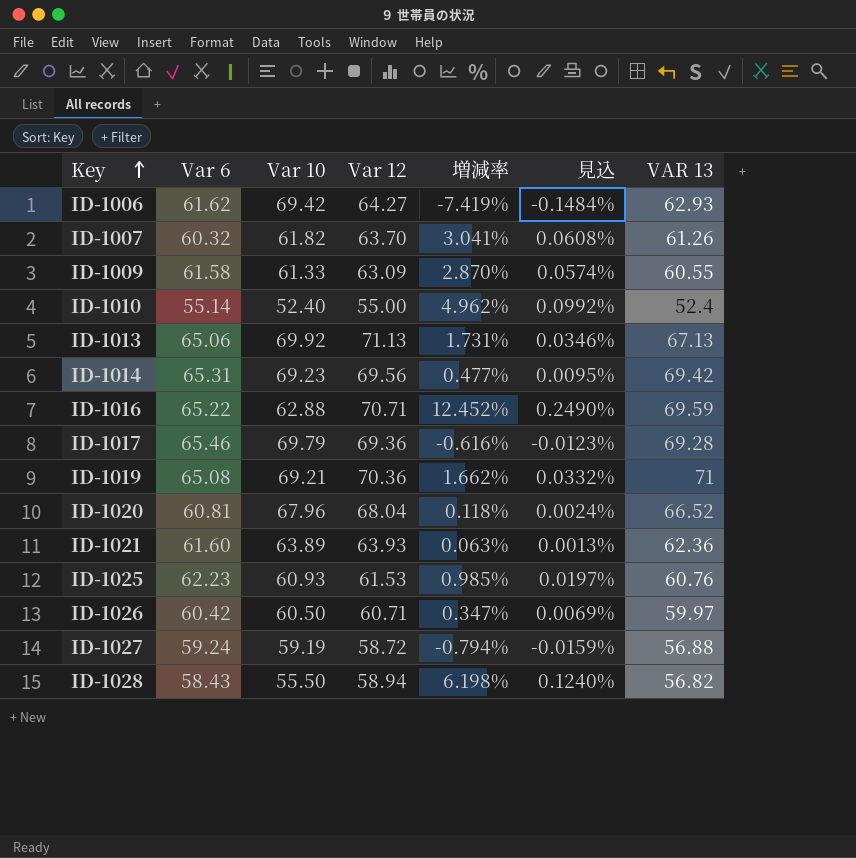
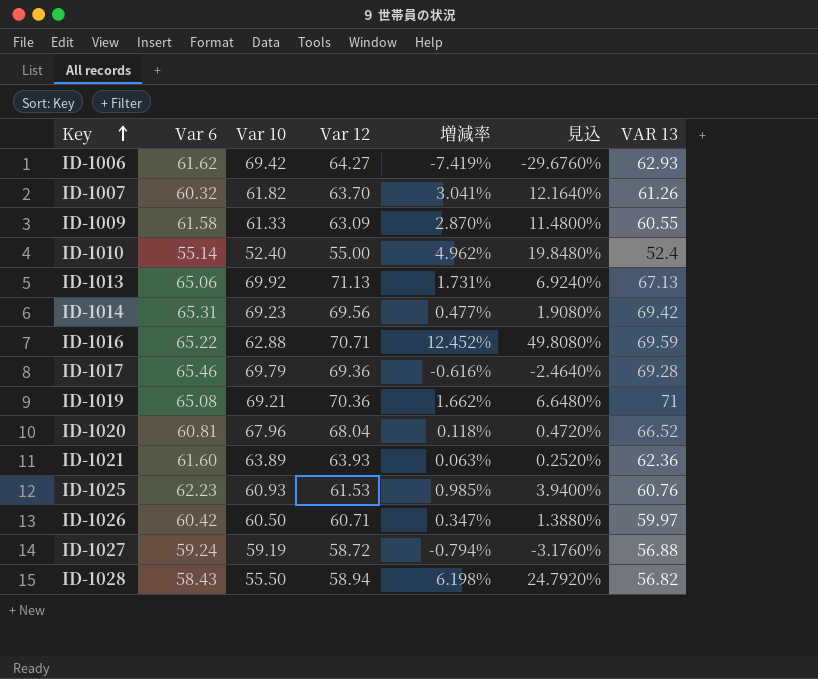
column 見込 | formula: [増減率] * 0.02 -> [増減率] * 4

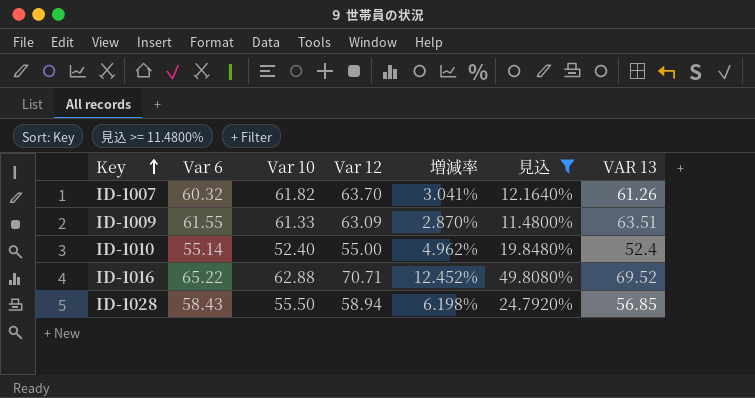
filter: none -> 見込 >= 11.4800%
ID-1009 | Var 6: 61.58 -> 61.55
ID-1009 | VAR 13: 60.55 -> 63.51
ID-1016 | VAR 13: 69.59 -> 69.52
ID-1028 | VAR 13: 56.82 -> 56.85

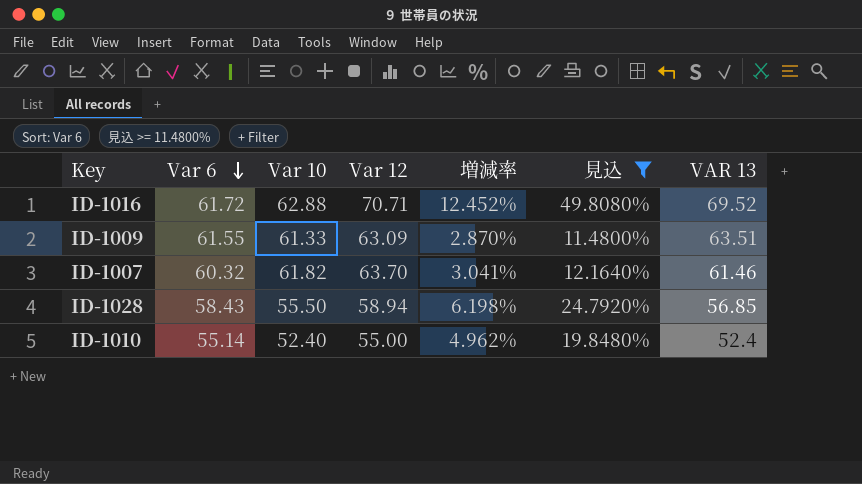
row order: Key ascending -> Var 6 descending
ID-1016 | Var 6: 65.22 -> 61.72
ID-1007 | VAR 13: 61.26 -> 61.46

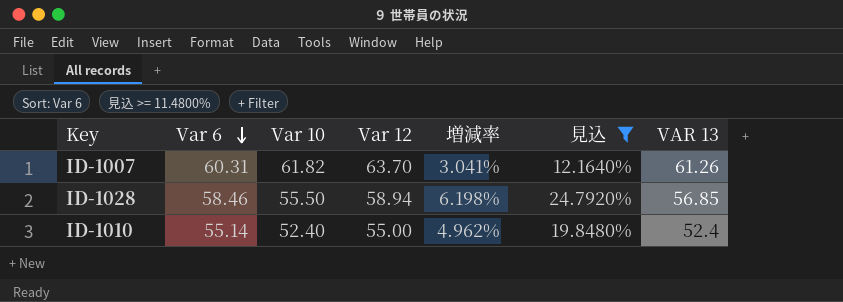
row ID-1016: 61.72 | 62.88 | 70.71 | 12.452% | 49.8080% | 69.52 -> none
row ID-1009: 61.55 | 61.33 | 63.09 | 2.870% | 11.4800% | 63.51 -> none
ID-1007 | Var 6: 60.32 -> 60.31
ID-1007 | VAR 13: 61.46 -> 61.26
ID-1028 | Var 6: 58.43 -> 58.46

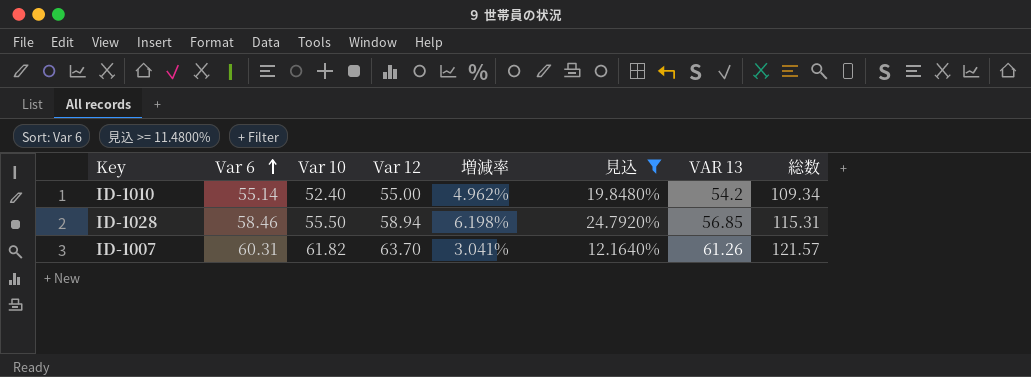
row order: Var 6 descending -> Var 6 ascending
column 総数 | formula: none -> [Var 6] + [VAR 13]
ID-1010 | VAR 13: 52.4 -> 54.2

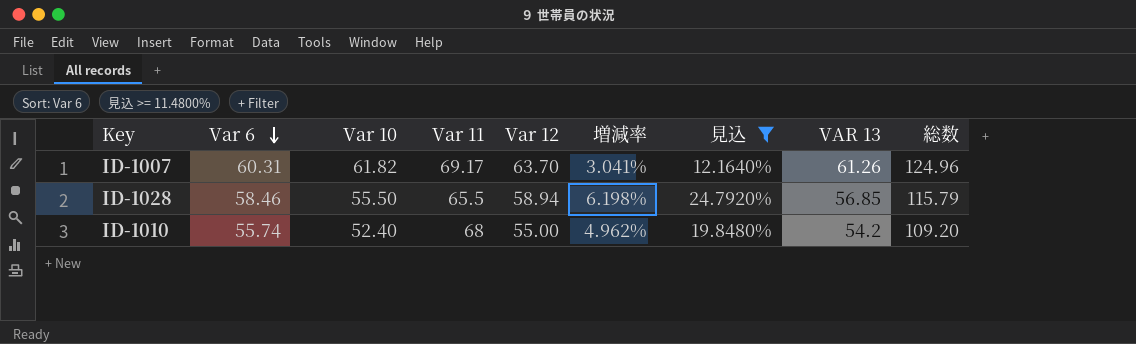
row order: Var 6 ascending -> Var 6 descending
column Var 11 | position: none -> 4
column 総数 | formula: [Var 6] + [VAR 13] -> [Var 12] + [VAR 13]
ID-1010 | Var 6: 55.14 -> 55.74

